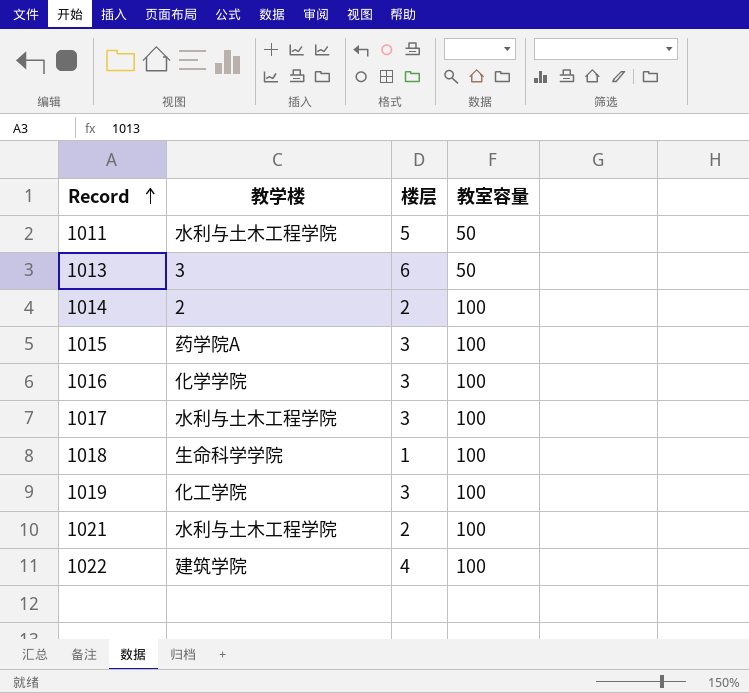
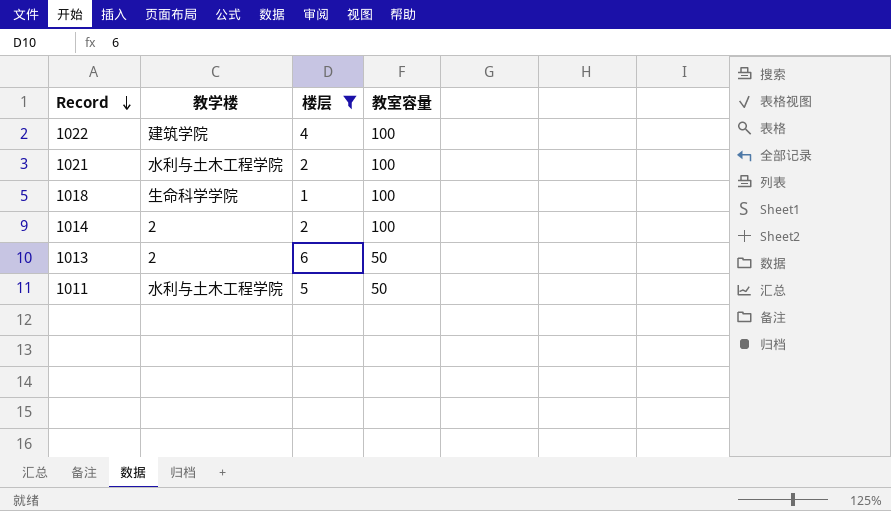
filter: none -> 楼层 != 3
row order: Record ascending -> Record descending
1013 | 教学楼: 3 -> 2

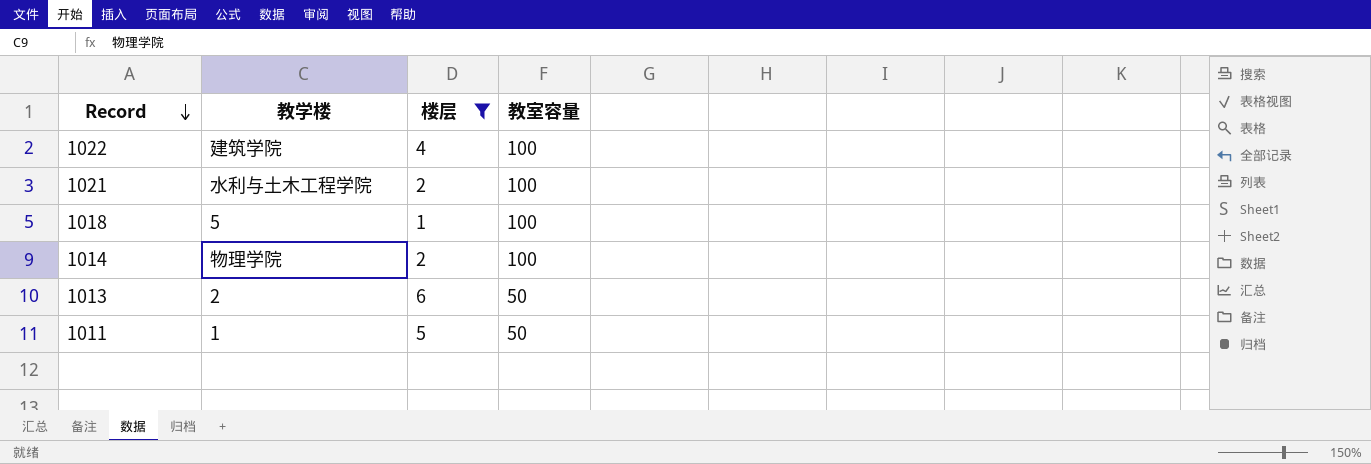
1018 | 教学楼: 生命科学学院 -> 5
1014 | 教学楼: 2 -> 物理学院
1011 | 教学楼: 水利与土木工程学院 -> 1

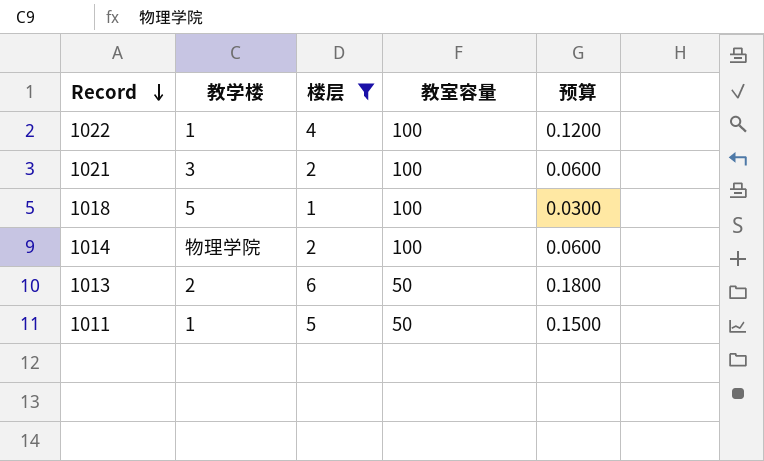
column 预算 | formula: none -> [楼层] * 0.03
1022 | 教学楼: 建筑学院 -> 1
1021 | 教学楼: 水利与土木工程学院 -> 3

